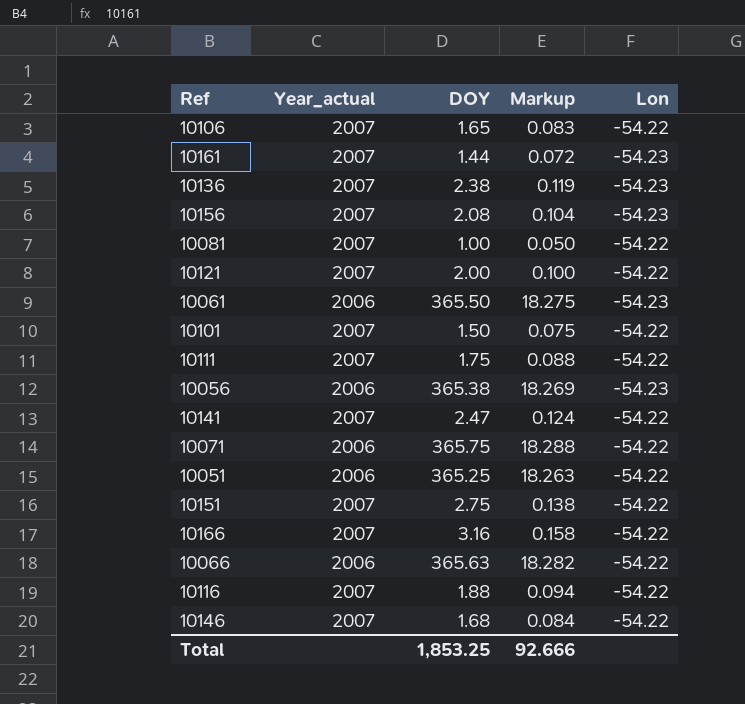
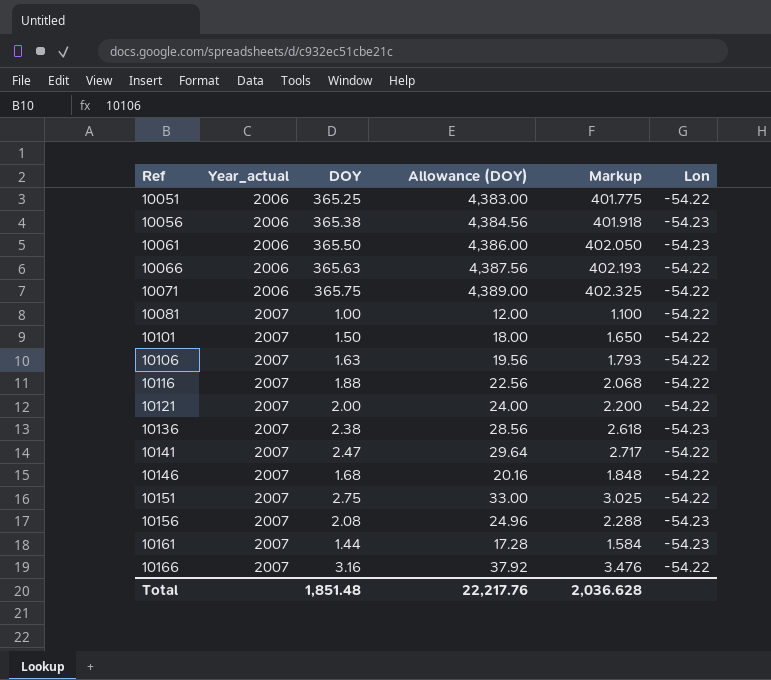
row order: none -> Ref ascending
column Allowance (DOY) | formula: none -> [DOY] * 12
column Markup | formula: [DOY] * 0.05 -> [DOY] * 1.1
row 10111: 2007 | 1.75 | 0.088 | -54.22 -> none
10106 | DOY: 1.65 -> 1.63
Total | DOY: 1,853.25 -> 1,851.48
Total | Markup: 92.666 -> 2,036.628

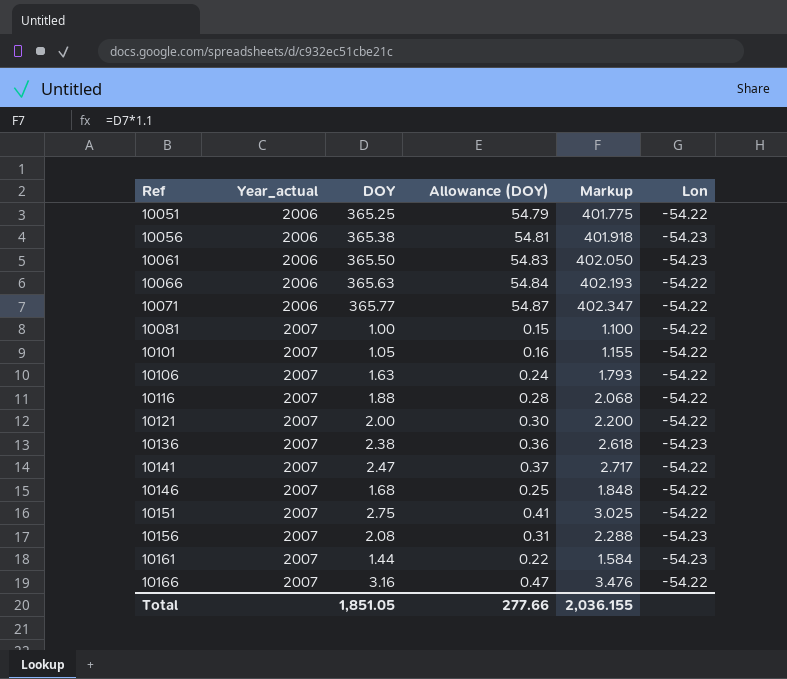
column Allowance (DOY) | formula: [DOY] * 12 -> [DOY] * 0.15
10071 | DOY: 365.75 -> 365.77
10071 | Markup: 402.325 -> 402.347
10101 | DOY: 1.50 -> 1.05
10101 | Markup: 1.650 -> 1.155
Total | DOY: 1,851.48 -> 1,851.05
Total | Allowance (DOY): 22,217.76 -> 277.66
Total | Markup: 2,036.628 -> 2,036.155

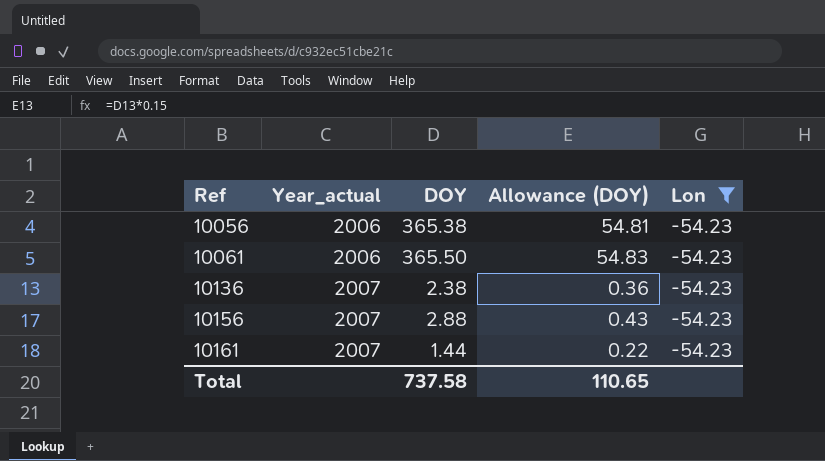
filter: none -> Lon = -54.23
column Markup | formula: [DOY] * 1.1 -> none
10156 | DOY: 2.08 -> 2.88
10156 | Allowance (DOY): 0.31 -> 0.43
Total | DOY: 1,851.05 -> 737.58
Total | Allowance (DOY): 277.66 -> 110.65

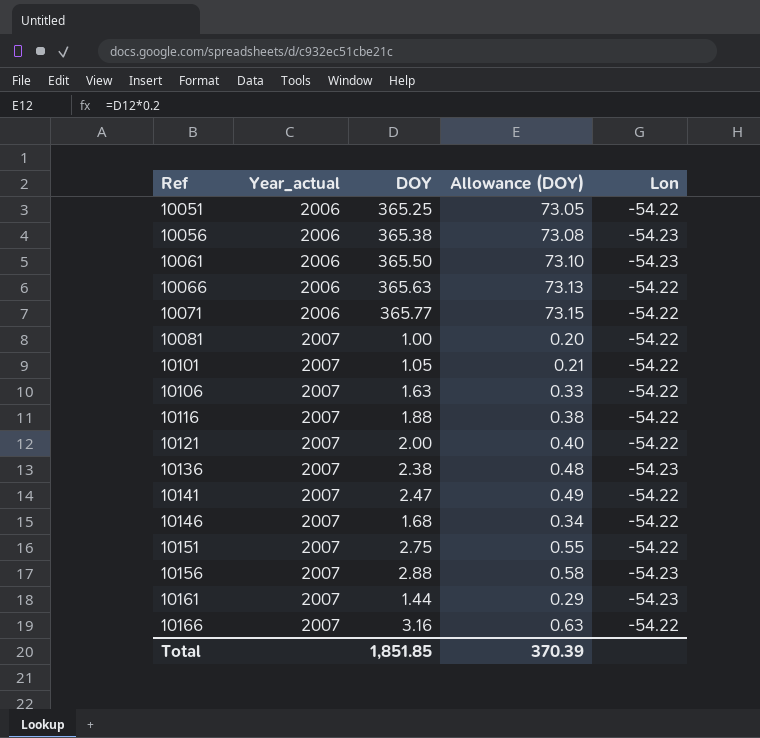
filter: Lon = -54.23 -> none
column Allowance (DOY) | formula: [DOY] * 0.15 -> [DOY] * 0.2
Total | DOY: 737.58 -> 1,851.85
Total | Allowance (DOY): 110.65 -> 370.39

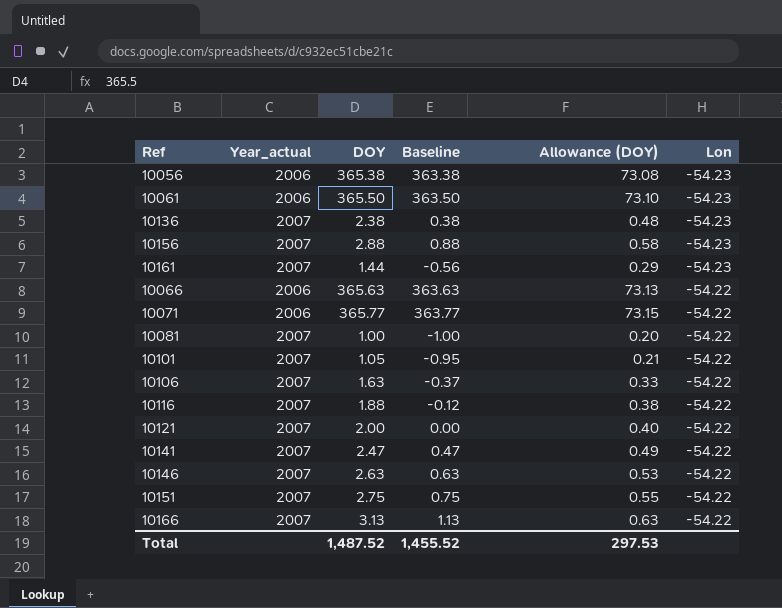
row order: Ref ascending -> Lon ascending
column Baseline | formula: none -> [DOY] - 2
row 10051: 2006 | 365.25 | 73.05 | -54.22 -> none
10146 | DOY: 1.68 -> 2.63
10146 | Allowance (DOY): 0.34 -> 0.53
10166 | DOY: 3.16 -> 3.13
Total | DOY: 1,851.85 -> 1,487.52
Total | Allowance (DOY): 370.39 -> 297.53

